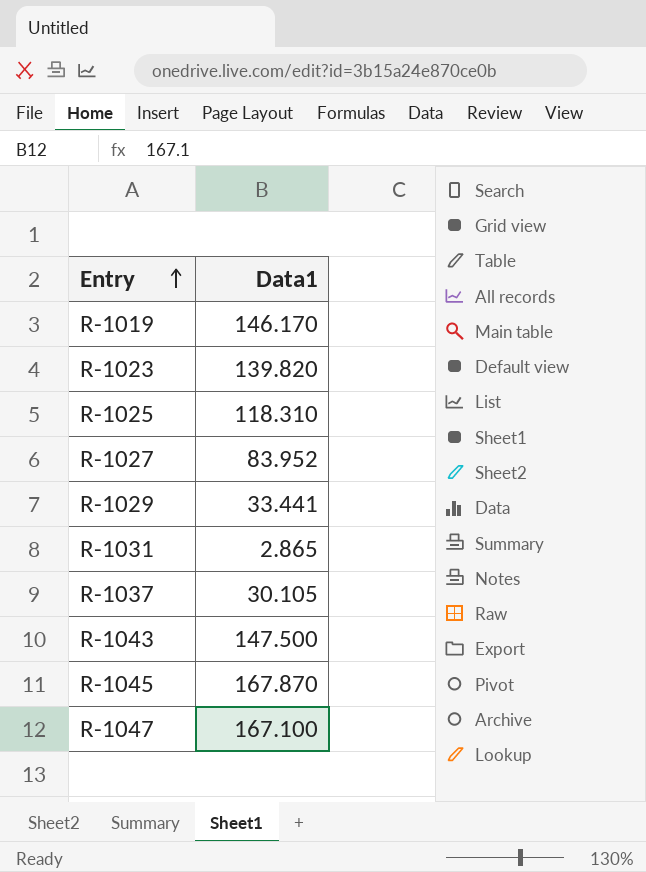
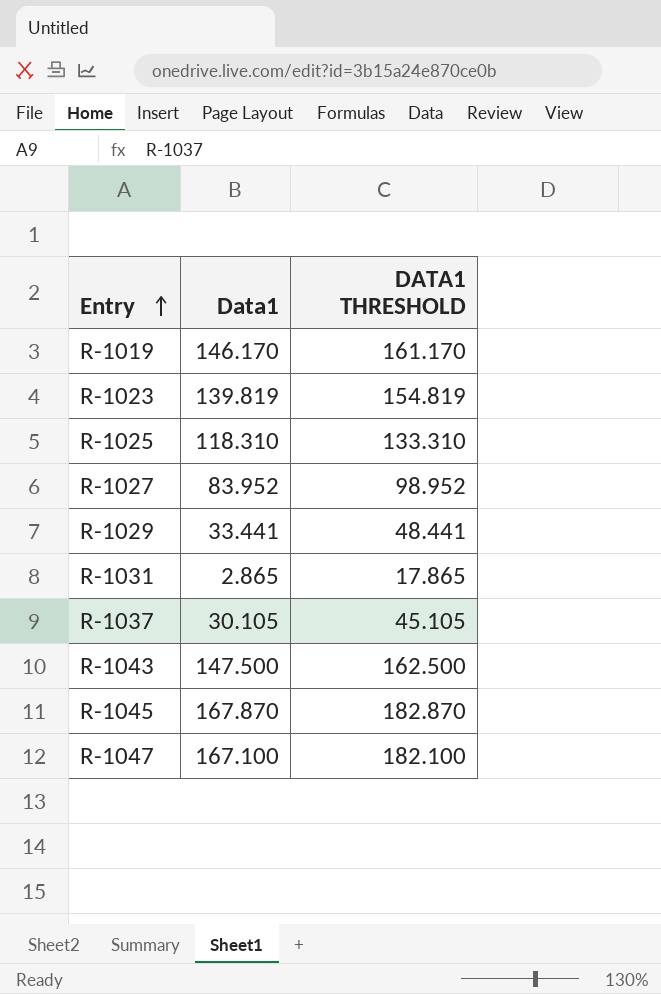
column DATA1 THRESHOLD | formula: none -> [Data1] + 15
R-1023 | Data1: 139.820 -> 139.819

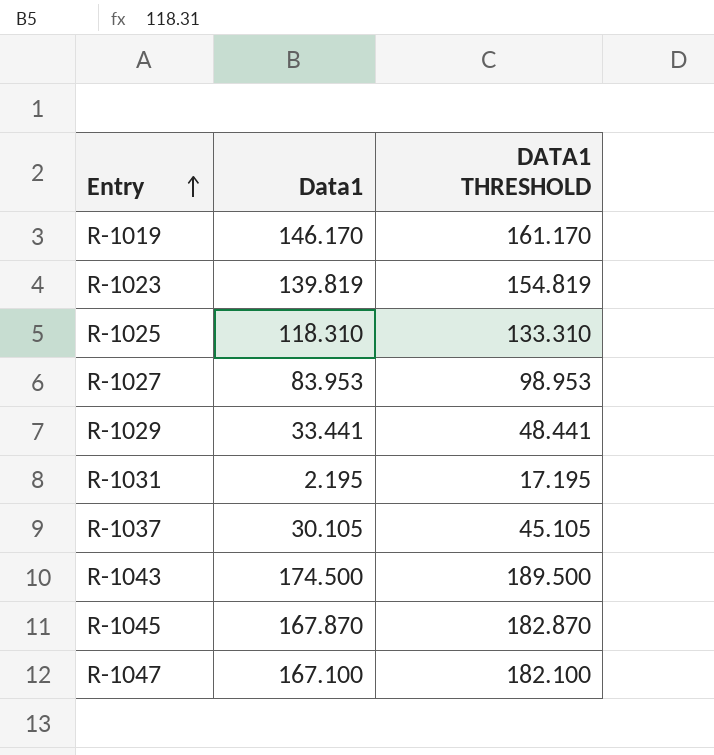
R-1027 | Data1: 83.952 -> 83.953
R-1027 | DATA1 THRESHOLD: 98.952 -> 98.953
R-1031 | Data1: 2.865 -> 2.195
R-1031 | DATA1 THRESHOLD: 17.865 -> 17.195
R-1043 | Data1: 147.500 -> 174.500
R-1043 | DATA1 THRESHOLD: 162.500 -> 189.500

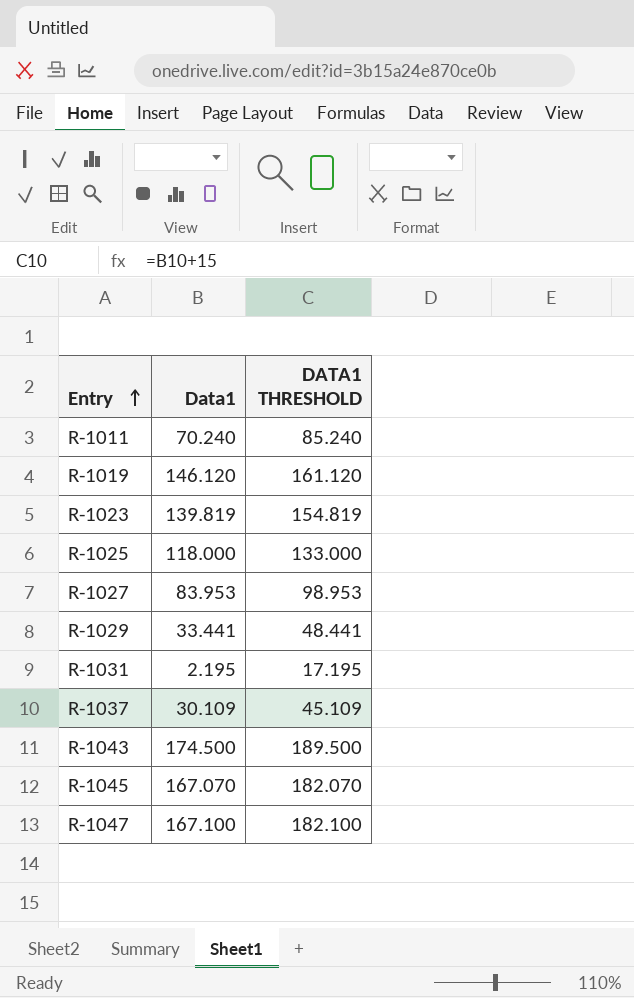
row R-1011: none -> 70.240 | 85.240
R-1019 | Data1: 146.170 -> 146.120
R-1019 | DATA1 THRESHOLD: 161.170 -> 161.120
R-1025 | Data1: 118.310 -> 118.000
R-1025 | DATA1 THRESHOLD: 133.310 -> 133.000
R-1037 | Data1: 30.105 -> 30.109
R-1037 | DATA1 THRESHOLD: 45.105 -> 45.109
R-1045 | Data1: 167.870 -> 167.070
R-1045 | DATA1 THRESHOLD: 182.870 -> 182.070

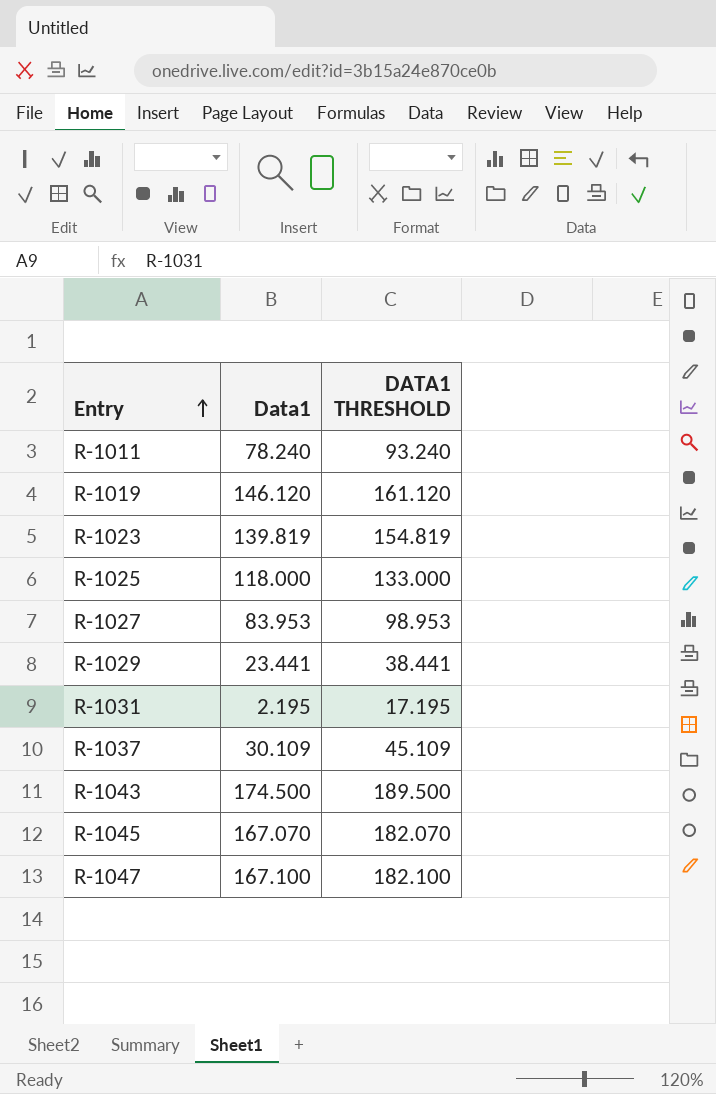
R-1011 | Data1: 70.240 -> 78.240
R-1011 | DATA1 THRESHOLD: 85.240 -> 93.240
R-1029 | Data1: 33.441 -> 23.441
R-1029 | DATA1 THRESHOLD: 48.441 -> 38.441

